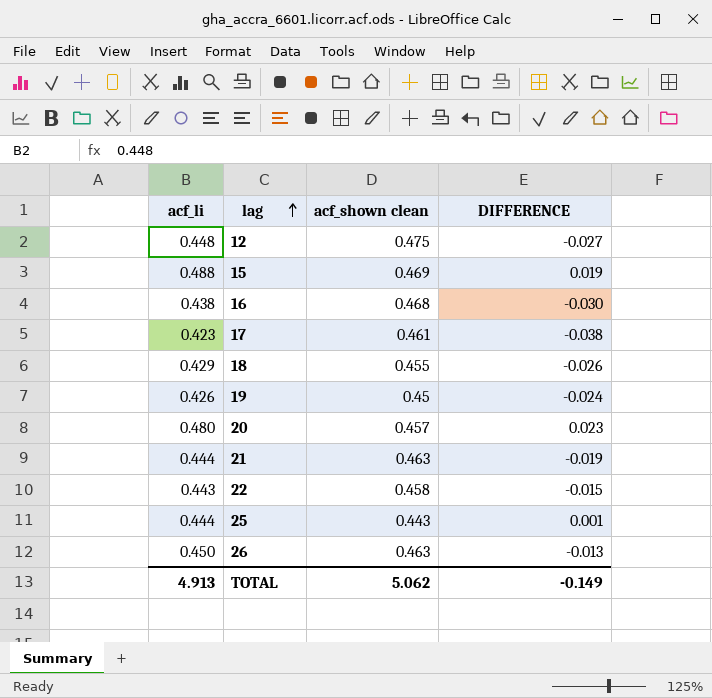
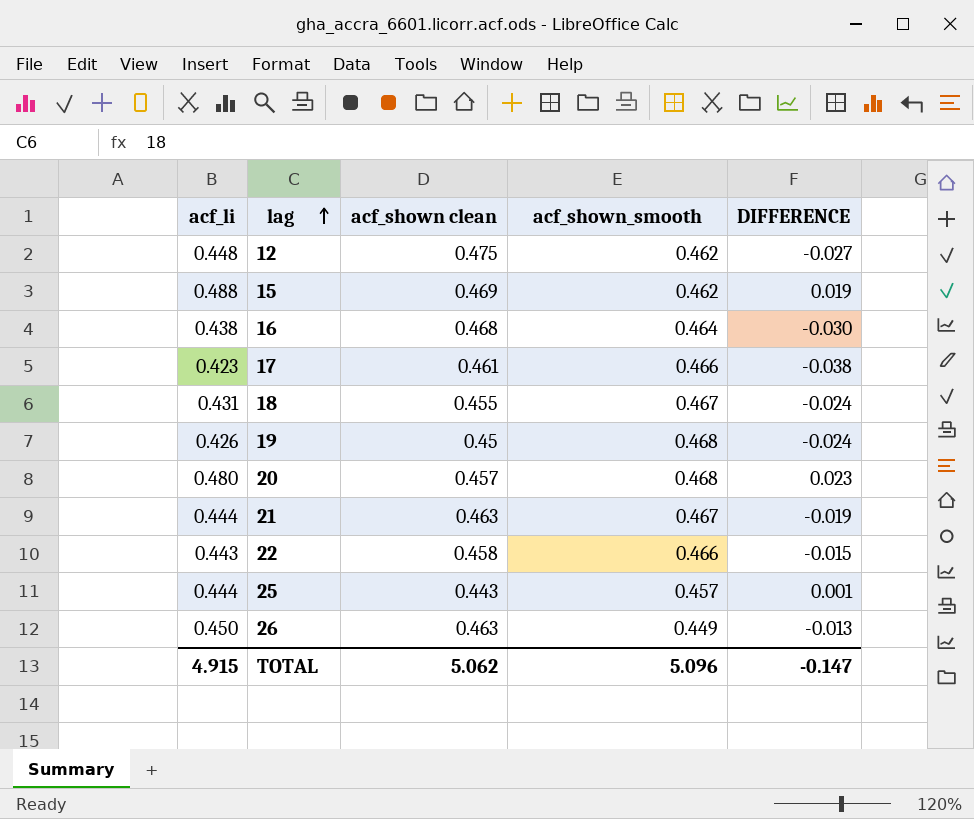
column acf_shown_smooth | position: none -> 4
18 | acf_li: 0.429 -> 0.431
18 | DIFFERENCE: -0.026 -> -0.024
TOTAL | acf_li: 4.913 -> 4.915
TOTAL | DIFFERENCE: -0.149 -> -0.147

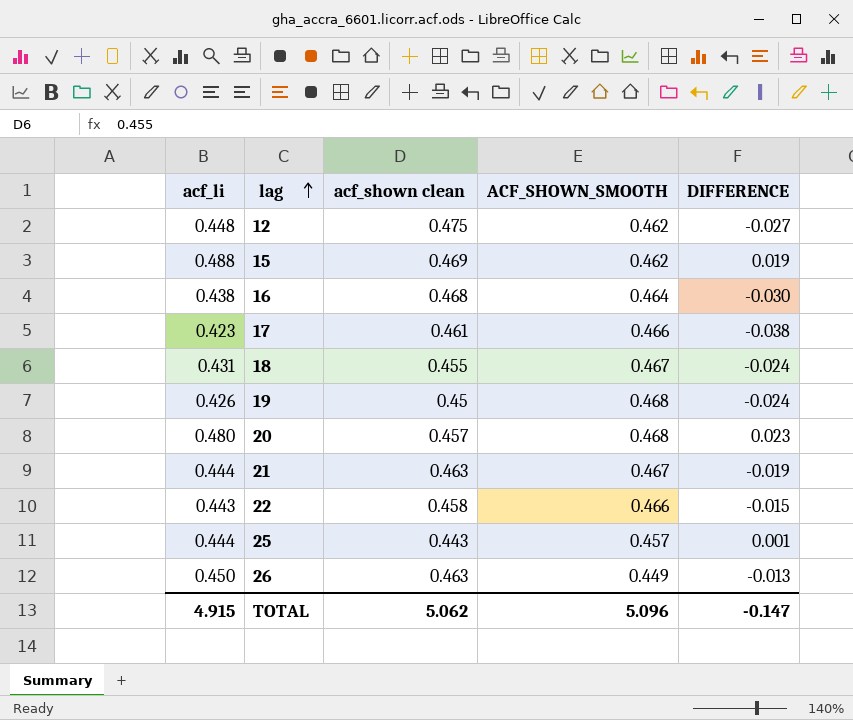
column name: acf_shown_smooth -> ACF_SHOWN_SMOOTH

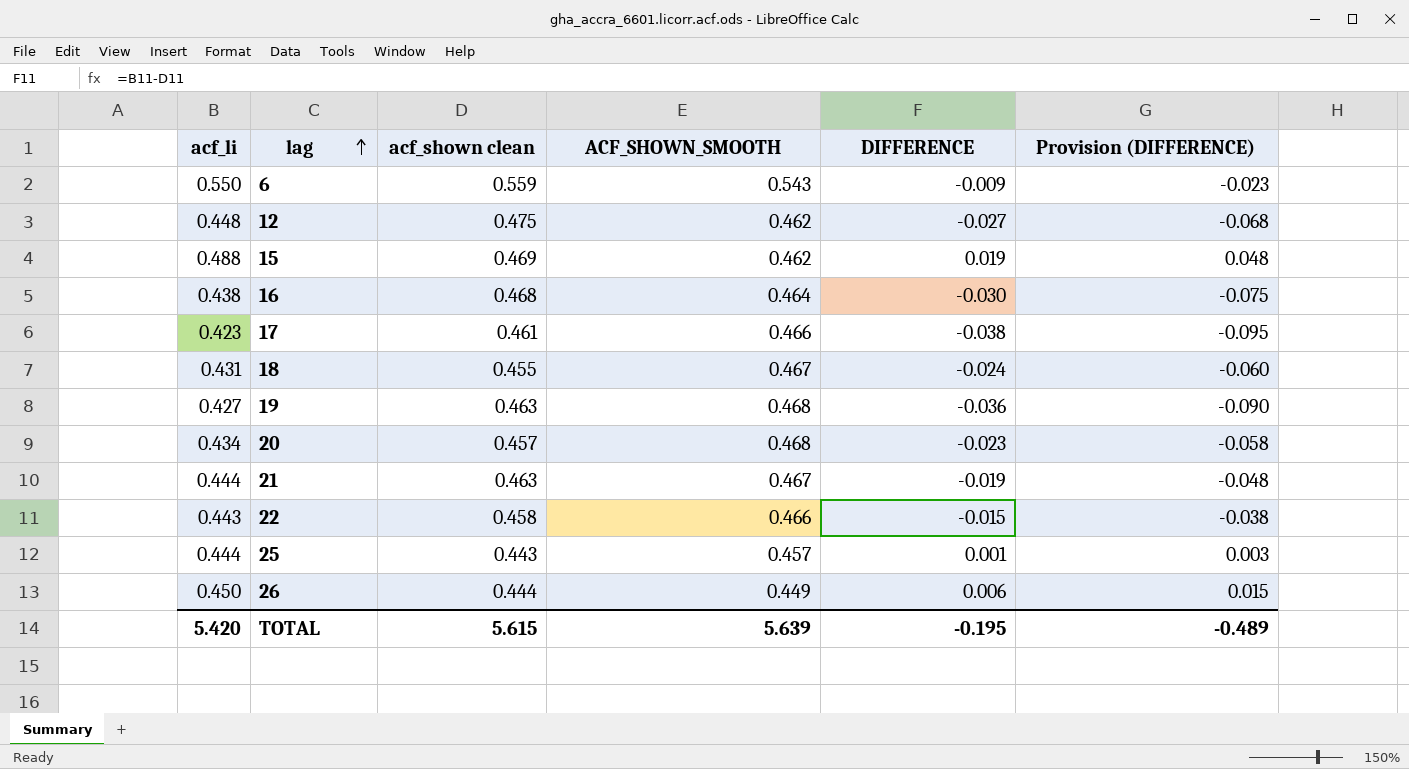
column Provision (DIFFERENCE) | formula: none -> [DIFFERENCE] * 2.5
row 6: none -> 0.550 | 0.559 | 0.543 | -0.009 | -0.023
19 | acf_li: 0.426 -> 0.427
19 | acf_shown clean: 0.45 -> 0.463
19 | DIFFERENCE: -0.024 -> -0.036
20 | acf_li: 0.480 -> 0.434
20 | DIFFERENCE: 0.023 -> -0.023
26 | acf_shown clean: 0.463 -> 0.444
26 | DIFFERENCE: -0.013 -> 0.006
TOTAL | acf_li: 4.915 -> 5.420
TOTAL | acf_shown clean: 5.062 -> 5.615
TOTAL | ACF_SHOWN_SMOOTH: 5.096 -> 5.639
TOTAL | DIFFERENCE: -0.147 -> -0.195

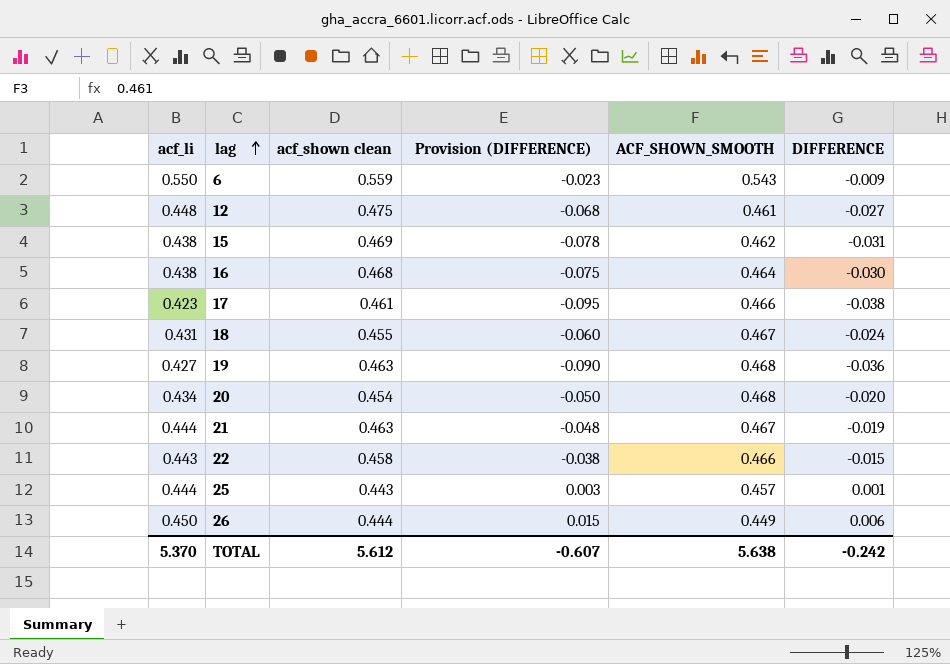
column Provision (DIFFERENCE) | position: 6 -> 4
12 | ACF_SHOWN_SMOOTH: 0.462 -> 0.461
15 | acf_li: 0.488 -> 0.438
15 | Provision (DIFFERENCE): 0.048 -> -0.078
15 | DIFFERENCE: 0.019 -> -0.031
20 | acf_shown clean: 0.457 -> 0.454
20 | Provision (DIFFERENCE): -0.058 -> -0.050
20 | DIFFERENCE: -0.023 -> -0.020
TOTAL | acf_li: 5.420 -> 5.370
TOTAL | acf_shown clean: 5.615 -> 5.612
TOTAL | Provision (DIFFERENCE): -0.489 -> -0.607
TOTAL | ACF_SHOWN_SMOOTH: 5.639 -> 5.638
TOTAL | DIFFERENCE: -0.195 -> -0.242

